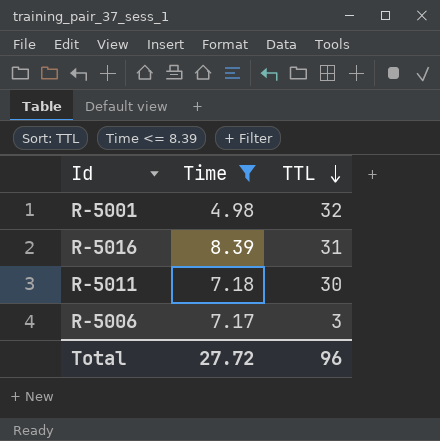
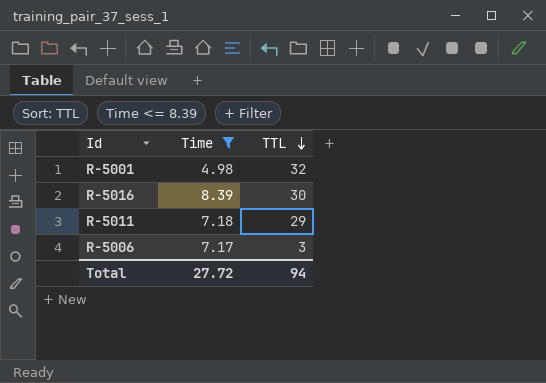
R-5016 | TTL: 31 -> 30
R-5011 | TTL: 30 -> 29
Total | TTL: 96 -> 94

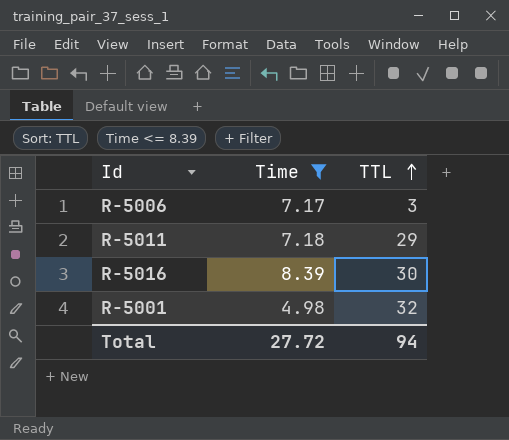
row order: TTL descending -> TTL ascending

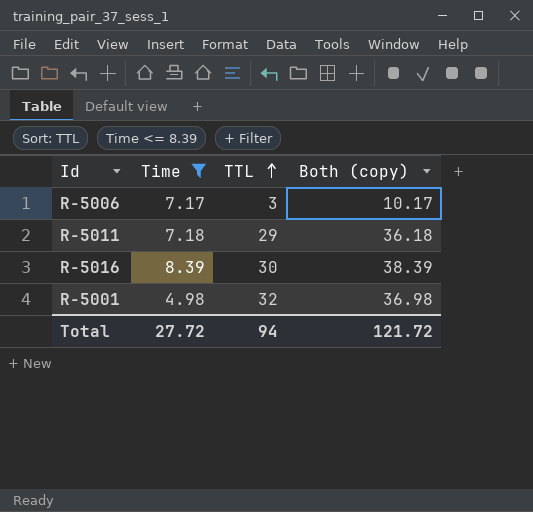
column Both (copy) | formula: none -> [Time] + [TTL]

